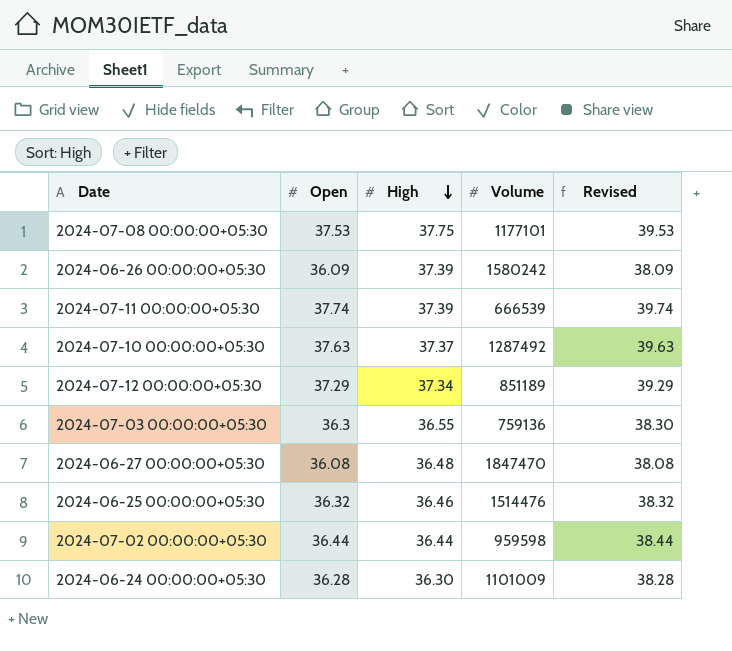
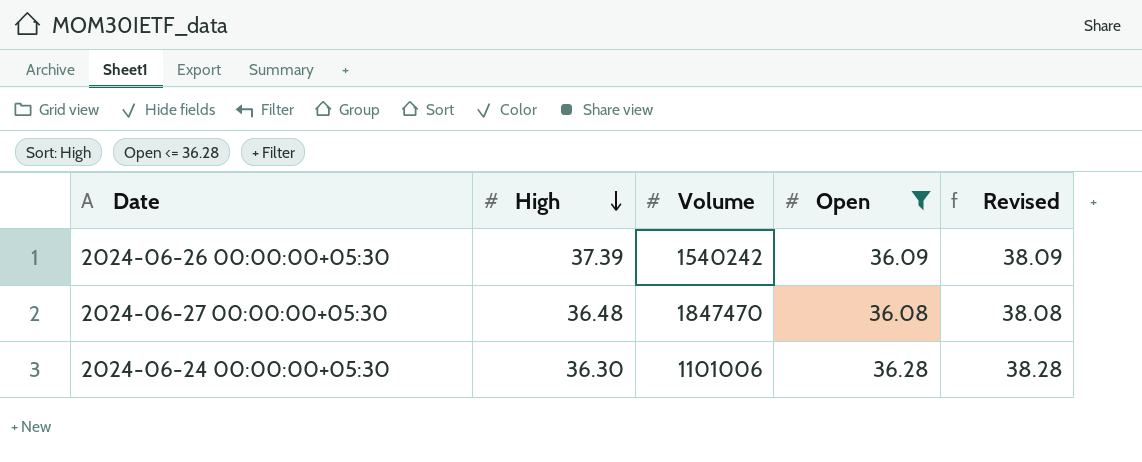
filter: none -> Open <= 36.28
column Open | position: 2 -> 4
2024-06-26 00:00:00+05:30 | Volume: 1580242 -> 1540242
2024-06-24 00:00:00+05:30 | Volume: 1101009 -> 1101006

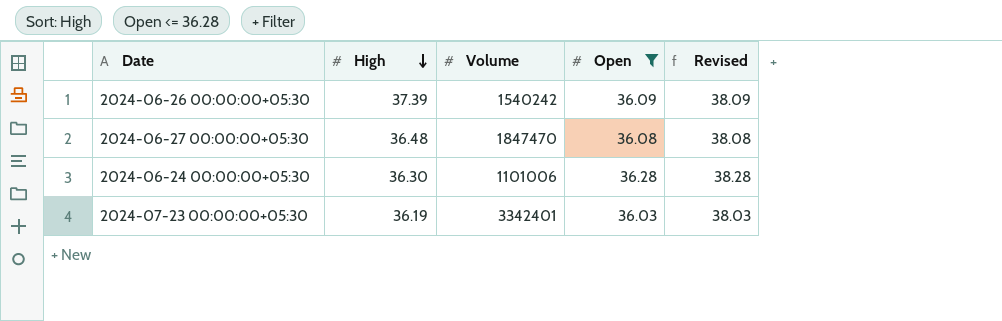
row 2024-07-23 00:00:00+05:30: none -> 36.19 | 3342401 | 36.03 | 38.03

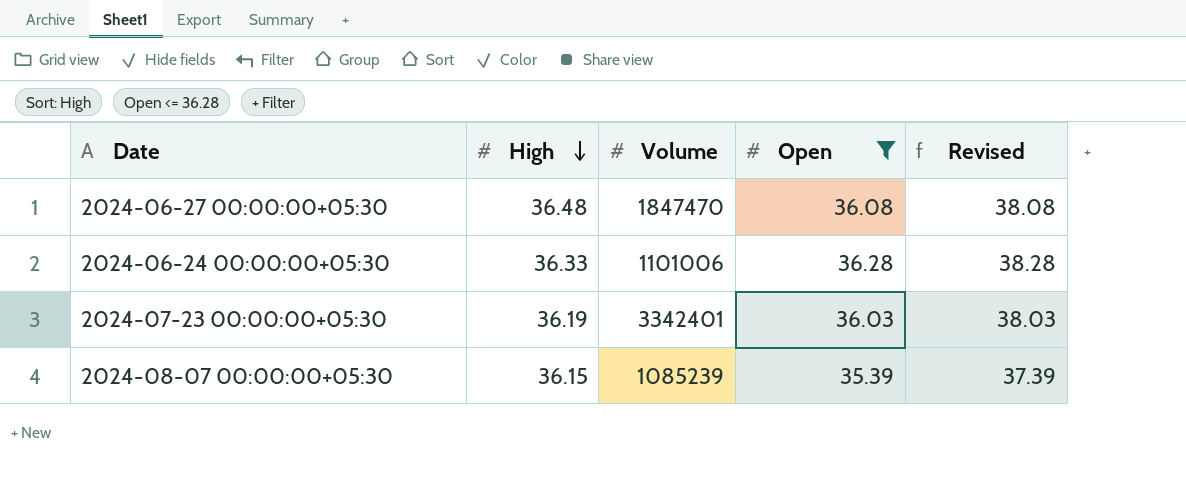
row 2024-06-26 00:00:00+05:30: 37.39 | 1540242 | 36.09 | 38.09 -> none
2024-06-24 00:00:00+05:30 | High: 36.30 -> 36.33
row 2024-08-07 00:00:00+05:30: none -> 36.15 | 1085239 | 35.39 | 37.39

